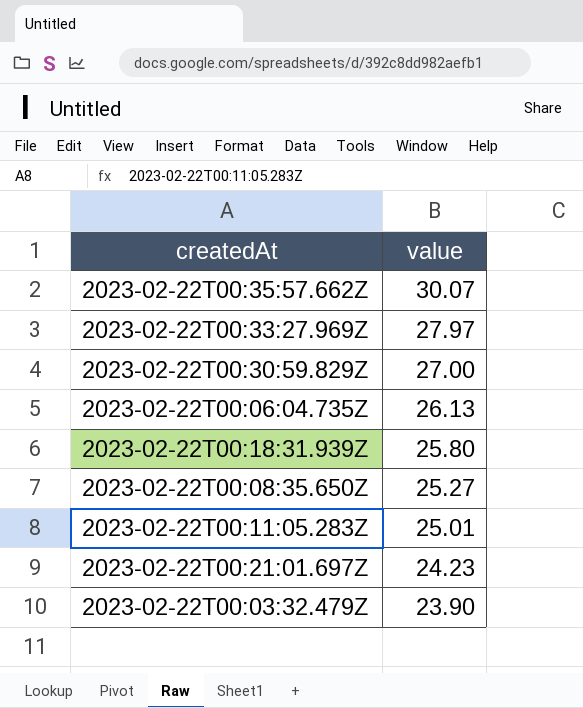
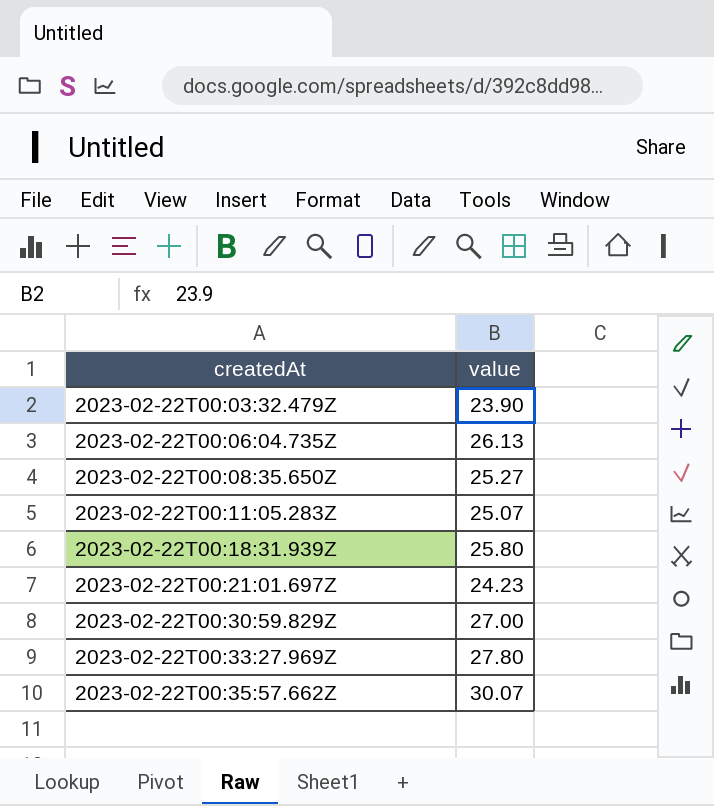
row order: value descending -> createdAt ascending
2023-02-22T00:11:05.283Z | value: 25.01 -> 25.07
2023-02-22T00:33:27.969Z | value: 27.97 -> 27.80

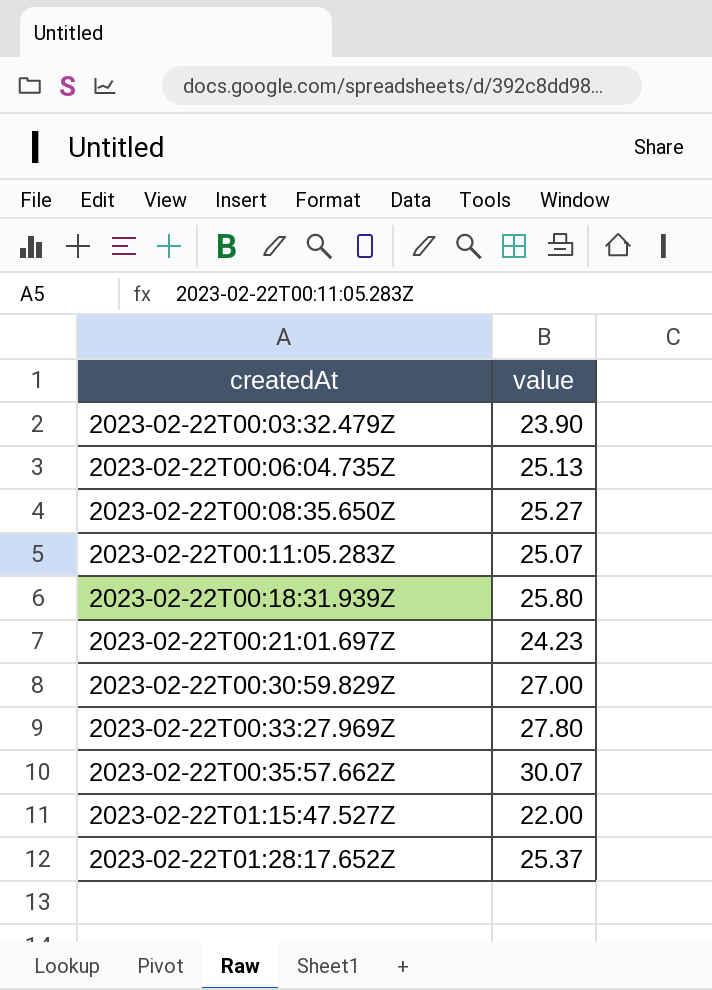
2023-02-22T00:06:04.735Z | value: 26.13 -> 25.13
row 2023-02-22T01:15:47.527Z: none -> 22.00
row 2023-02-22T01:28:17.652Z: none -> 25.37

